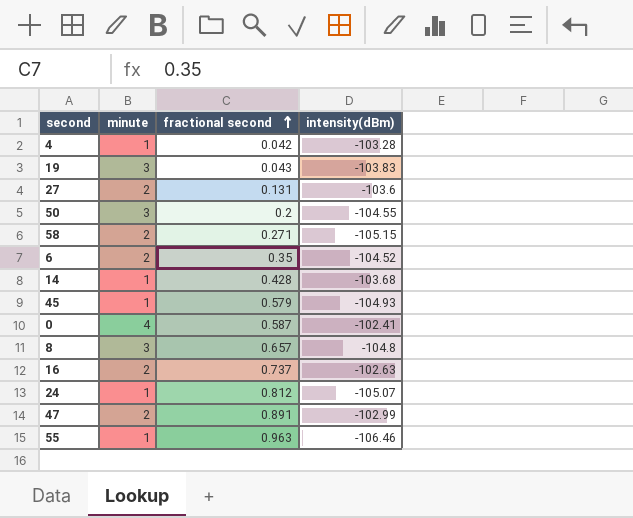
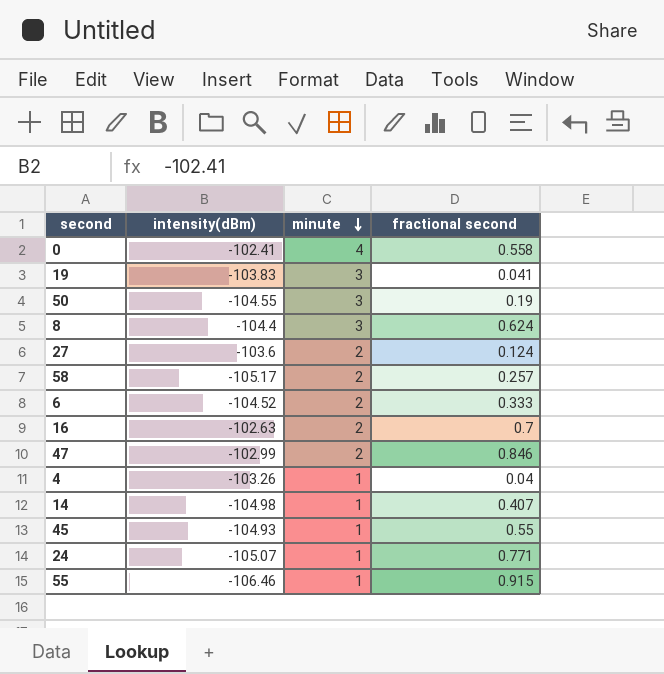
row order: fractional second ascending -> minute descending
column intensity(dBm) | position: 4 -> 2
0 | fractional second: 0.587 -> 0.558
19 | fractional second: 0.043 -> 0.041
50 | fractional second: 0.2 -> 0.19
8 | intensity(dBm): -104.8 -> -104.4
8 | fractional second: 0.657 -> 0.624
27 | fractional second: 0.131 -> 0.124
58 | intensity(dBm): -105.15 -> -105.17
58 | fractional second: 0.271 -> 0.257
6 | fractional second: 0.35 -> 0.333
16 | fractional second: 0.737 -> 0.7
47 | fractional second: 0.891 -> 0.846
4 | intensity(dBm): -103.28 -> -103.26
4 | fractional second: 0.042 -> 0.04
14 | intensity(dBm): -103.68 -> -104.98
14 | fractional second: 0.428 -> 0.407
45 | fractional second: 0.579 -> 0.55
24 | fractional second: 0.812 -> 0.771
55 | fractional second: 0.963 -> 0.915

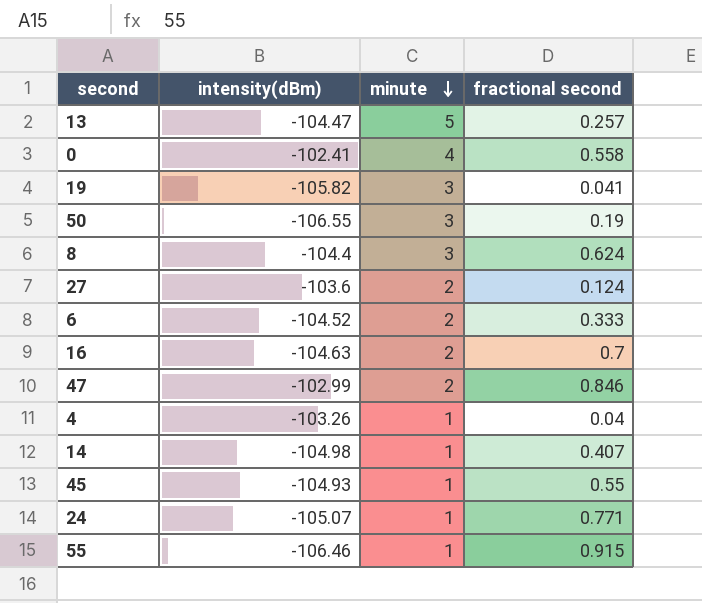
row 58: -105.17 | 2 | 0.257 -> none
row 13: none -> -104.47 | 5 | 0.257
19 | intensity(dBm): -103.83 -> -105.82
50 | intensity(dBm): -104.55 -> -106.55
16 | intensity(dBm): -102.63 -> -104.63

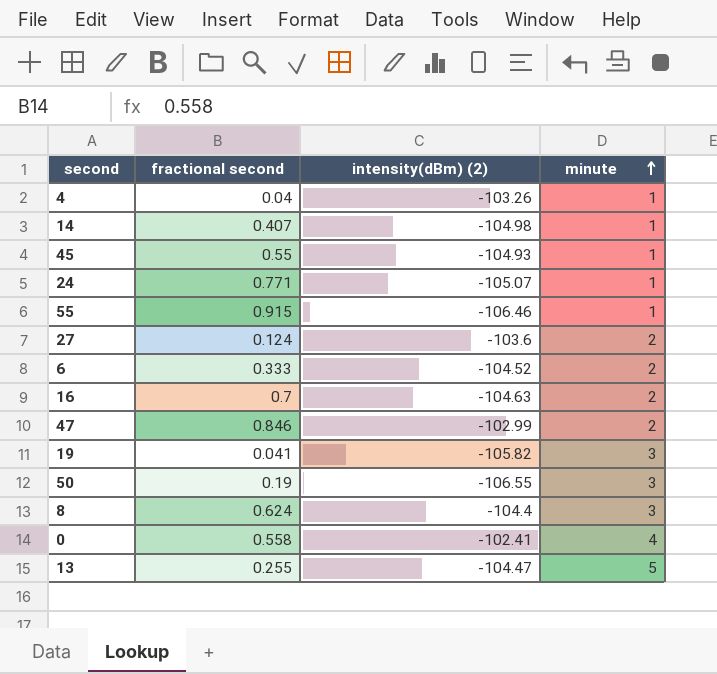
row order: minute descending -> minute ascending
column fractional second | position: 4 -> 2
column name: intensity(dBm) -> intensity(dBm) (2)
13 | fractional second: 0.257 -> 0.255

